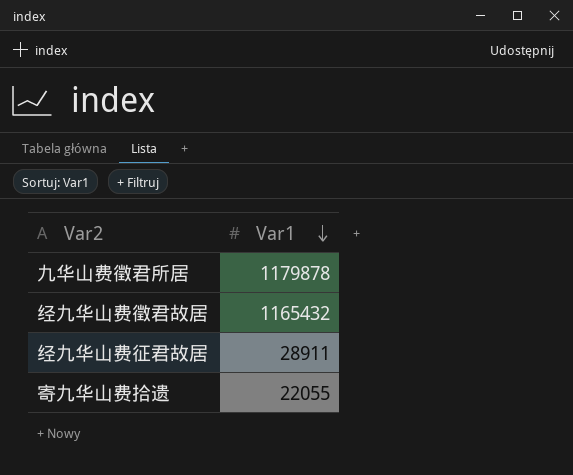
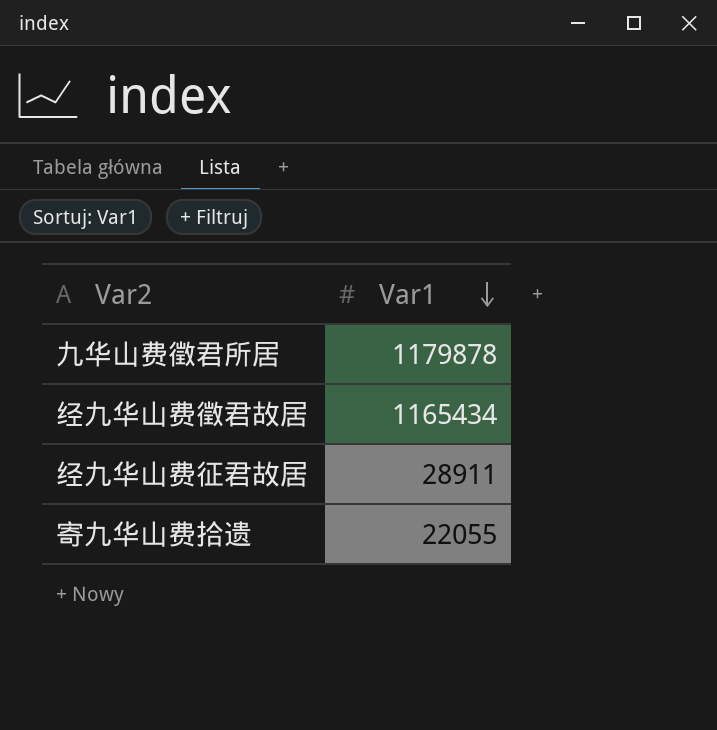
经九华山费徵君故居 | Var1: 1165432 -> 1165434

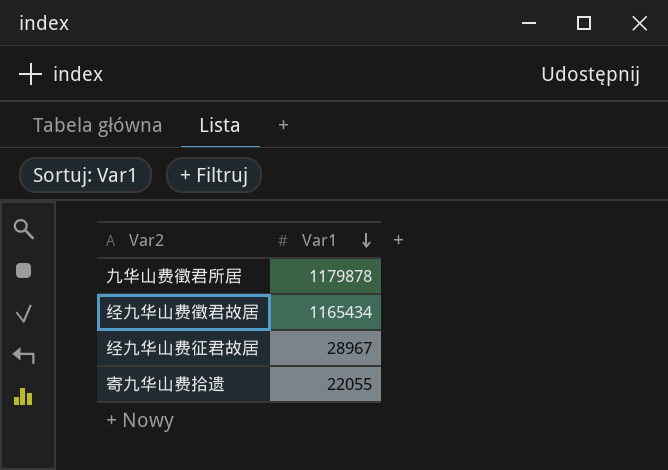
经九华山费征君故居 | Var1: 28911 -> 28967

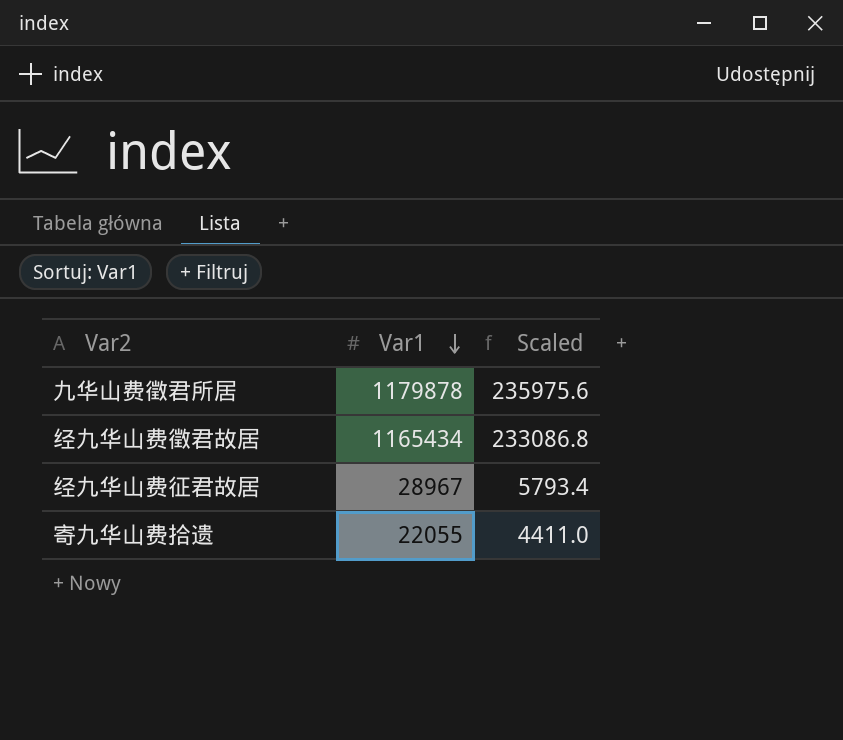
column Scaled | formula: none -> [Var1] * 0.2

